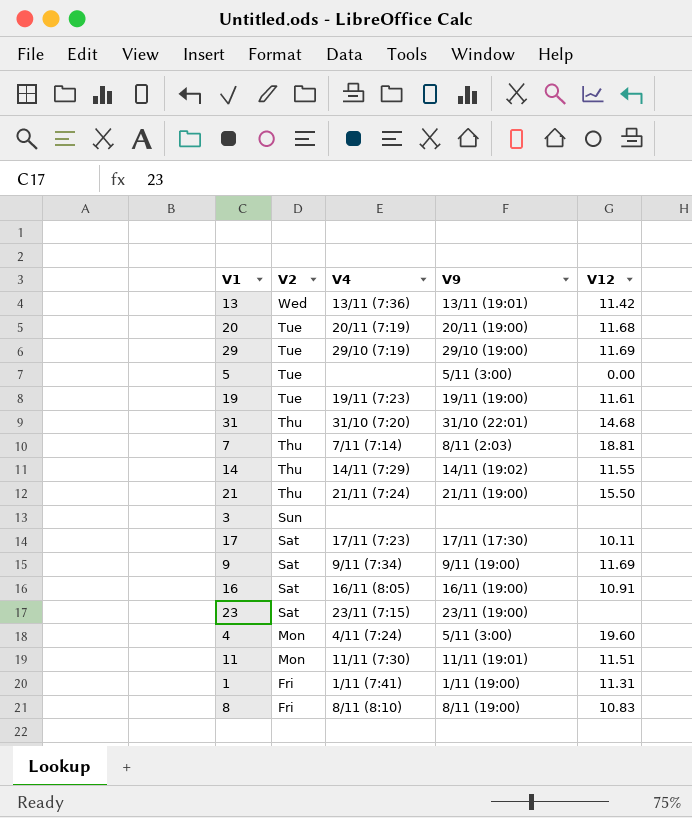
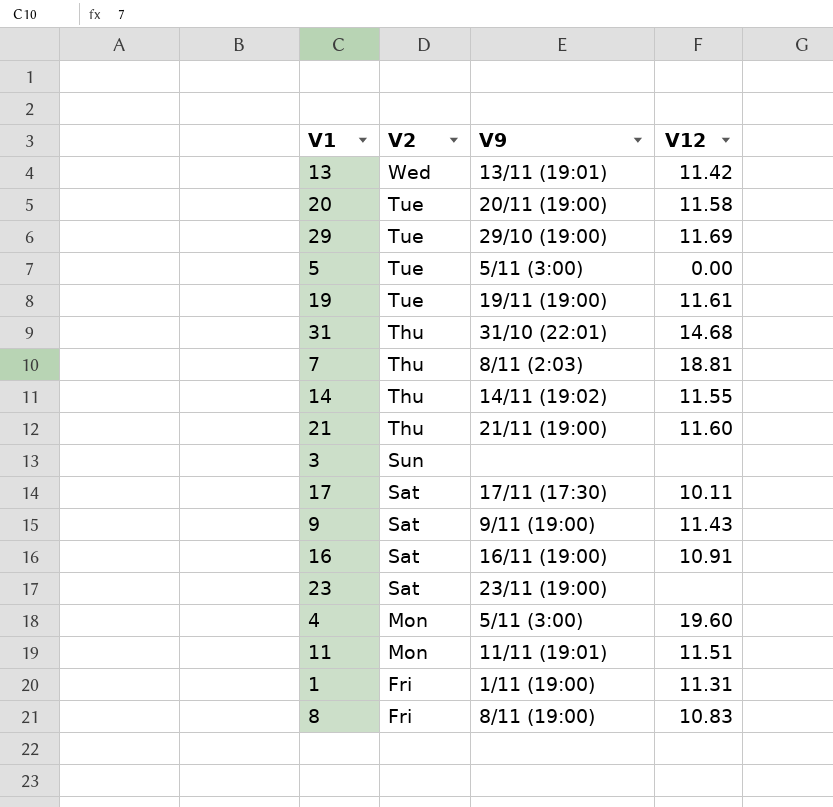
column V4 | position: 3 -> none
20 | V12: 11.68 -> 11.58
21 | V12: 15.50 -> 11.60
9 | V12: 11.69 -> 11.43

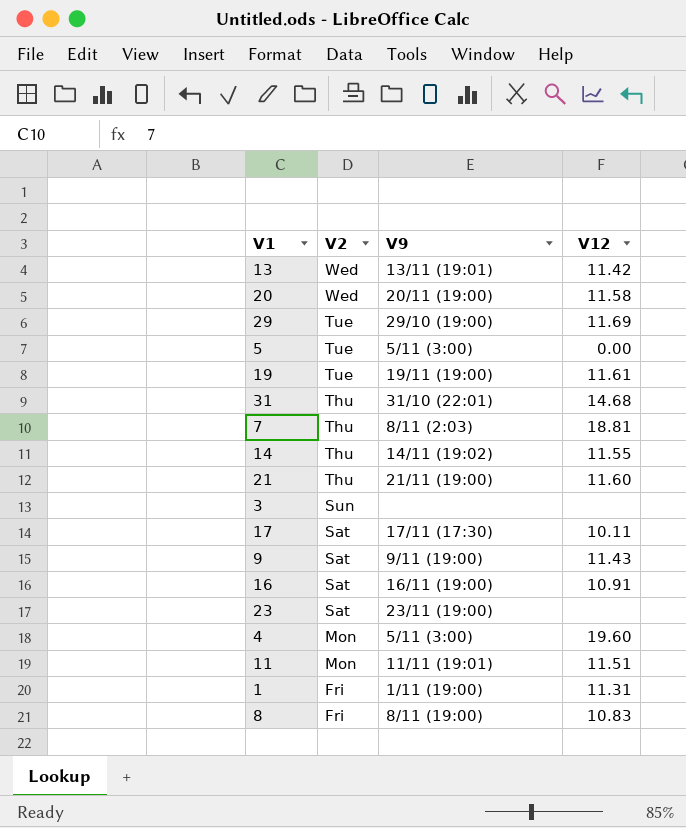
20 | V2: Tue -> Wed

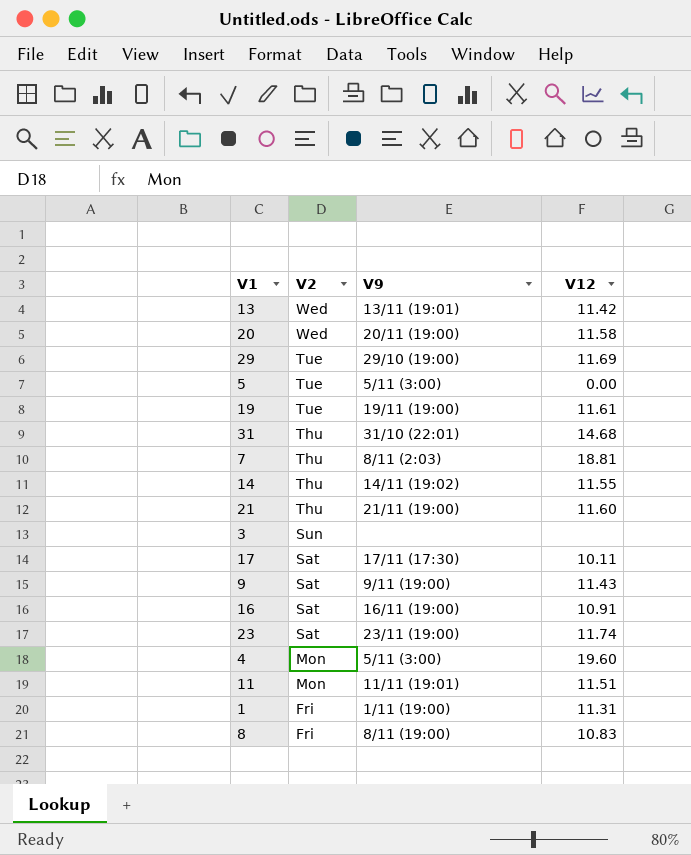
23 | V12: none -> 11.74

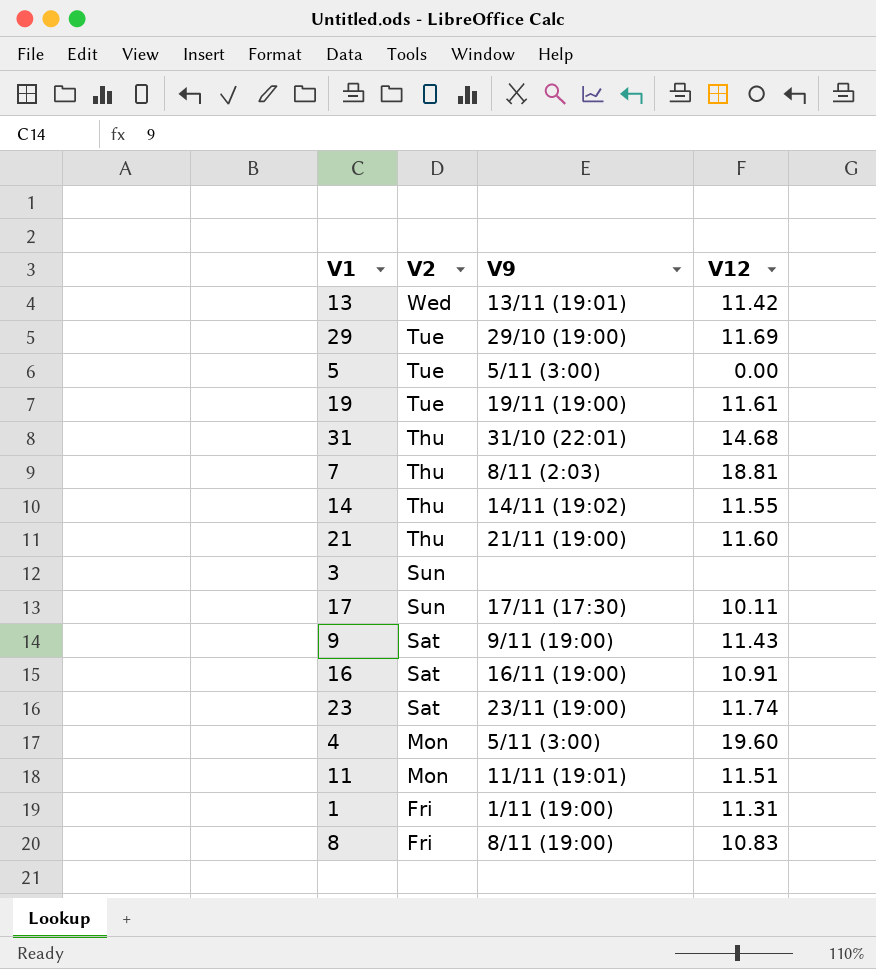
row 20: Wed | 20/11 (19:00) | 11.58 -> none
17 | V2: Sat -> Sun

